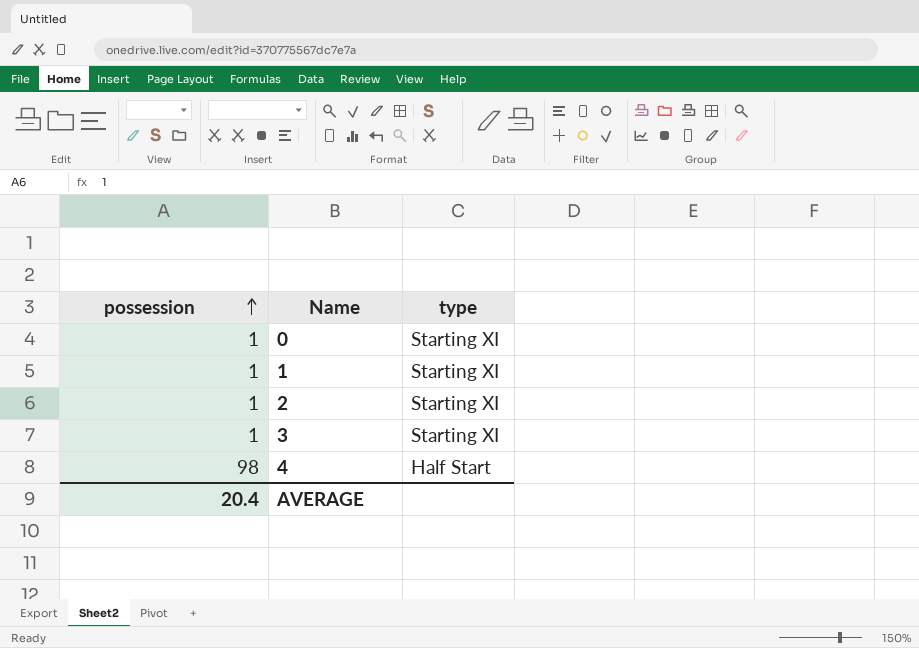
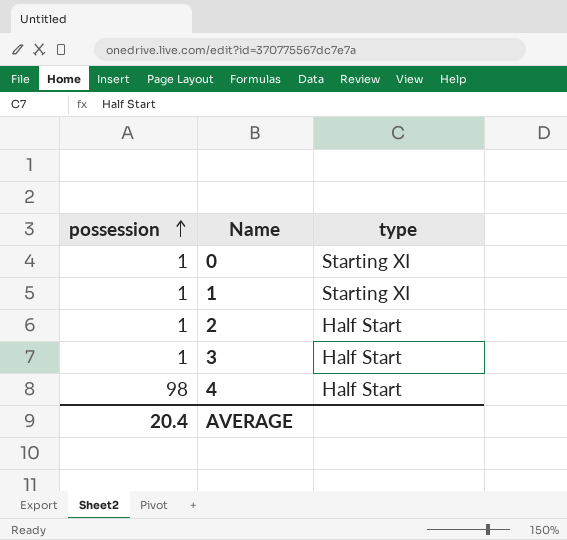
2 | type: Starting XI -> Half Start
3 | type: Starting XI -> Half Start

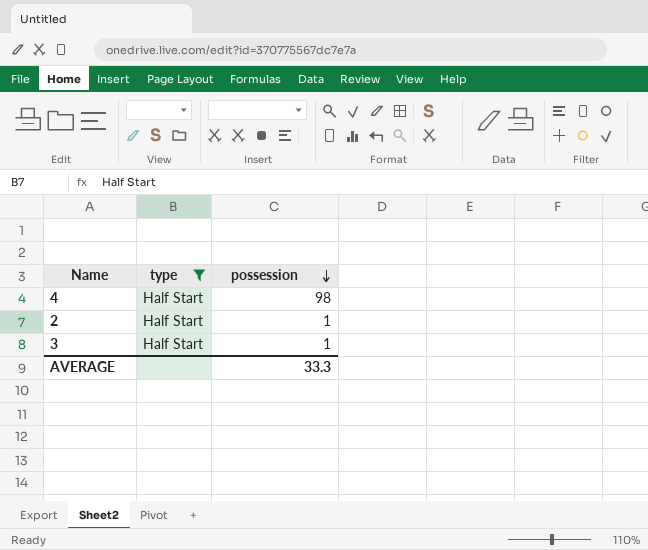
filter: none -> type = Half Start
row order: possession ascending -> possession descending
column possession | position: 1 -> 3
AVERAGE | possession: 20.4 -> 33.3

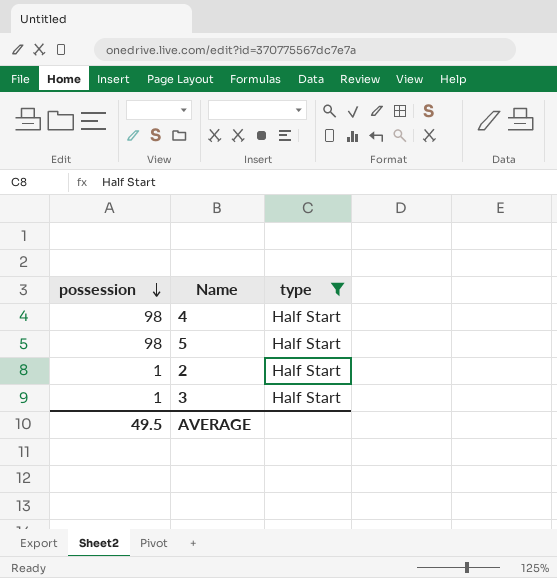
column possession | position: 3 -> 1
row 5: none -> 98 | Half Start
AVERAGE | possession: 33.3 -> 49.5

